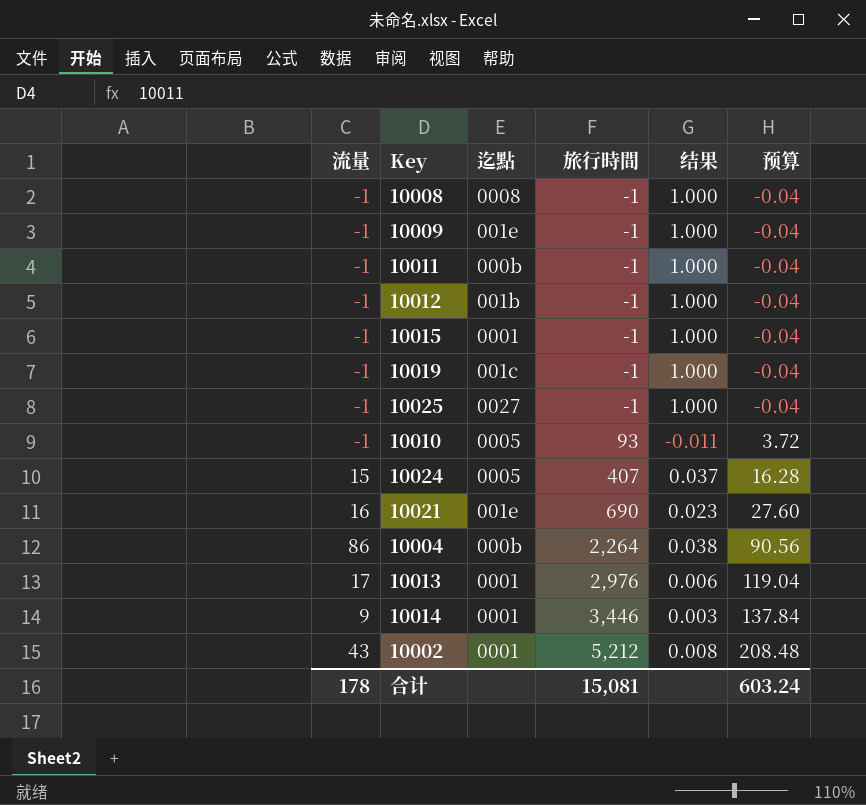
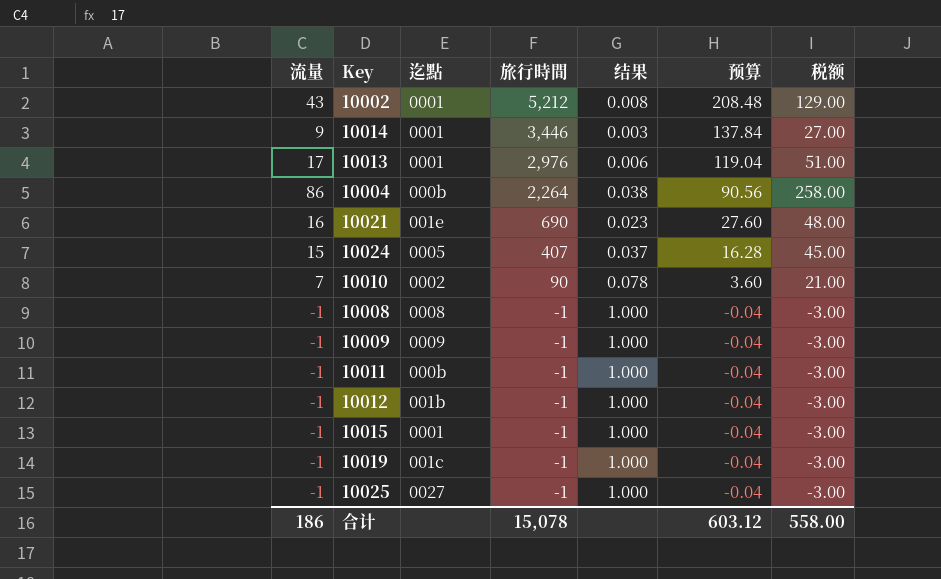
row order: 旅行時間 ascending -> 旅行時間 descending
column 税额 | formula: none -> [流量] * 3
10010 | 流量: -1 -> 7
10010 | 迄點: 0005 -> 0002
10010 | 旅行時間: 93 -> 90
10010 | 结果: -0.011 -> 0.078
10010 | 预算: 3.72 -> 3.60
10009 | 迄點: 001e -> 0009
合计 | 流量: 178 -> 186
合计 | 旅行時間: 15,081 -> 15,078
合计 | 预算: 603.24 -> 603.12

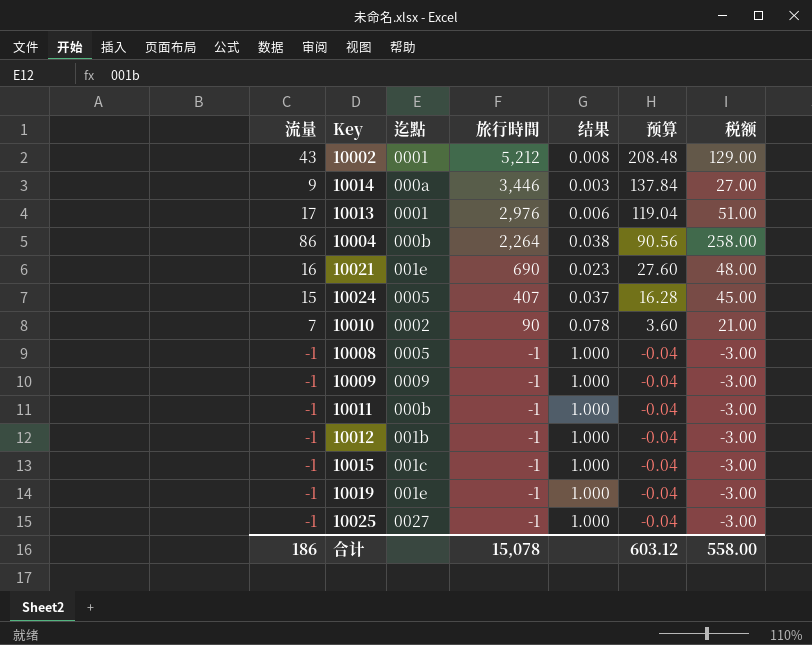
10014 | 迄點: 0001 -> 000a
10008 | 迄點: 0008 -> 0005
10015 | 迄點: 0001 -> 001c
10019 | 迄點: 001c -> 001e

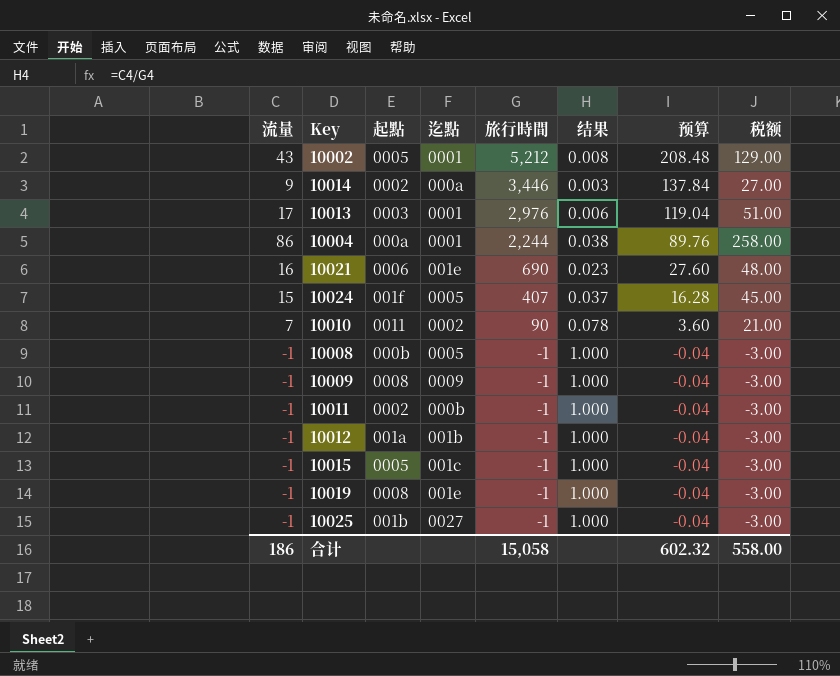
column 起點 | position: none -> 3
10004 | 迄點: 000b -> 0001
10004 | 旅行時間: 2,264 -> 2,244
10004 | 预算: 90.56 -> 89.76
合计 | 旅行時間: 15,078 -> 15,058
合计 | 预算: 603.12 -> 602.32

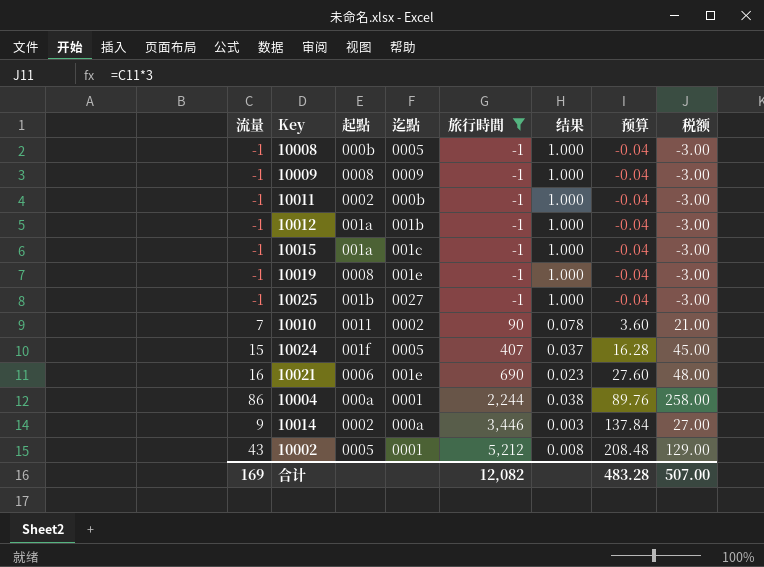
filter: none -> 旅行時間 != 2,976
row order: 旅行時間 descending -> 旅行時間 ascending
10015 | 起點: 0005 -> 001a
合计 | 流量: 186 -> 169
合计 | 旅行時間: 15,058 -> 12,082
合计 | 预算: 602.32 -> 483.28
合计 | 税额: 558.00 -> 507.00

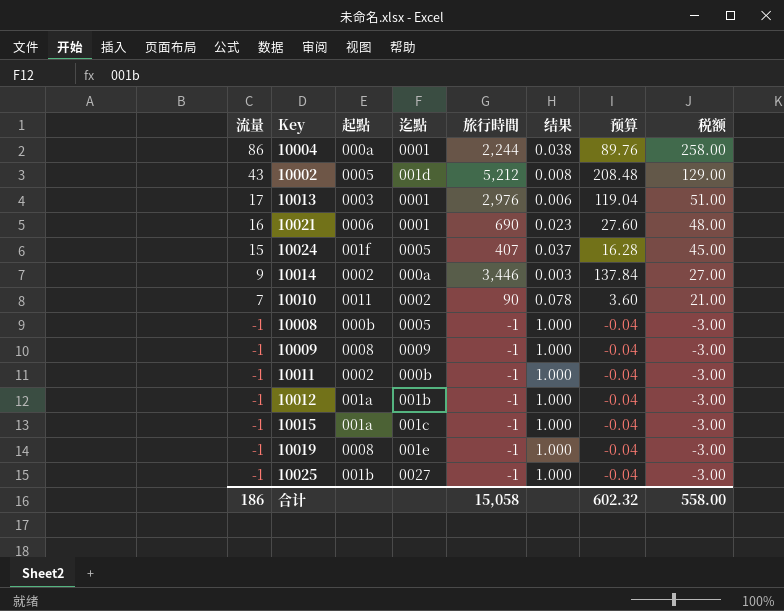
filter: 旅行時間 != 2,976 -> none
row order: 旅行時間 ascending -> 流量 descending
10002 | 迄點: 0001 -> 001d
10021 | 迄點: 001e -> 0001
合计 | 流量: 169 -> 186
合计 | 旅行時間: 12,082 -> 15,058
合计 | 预算: 483.28 -> 602.32
合计 | 税额: 507.00 -> 558.00

